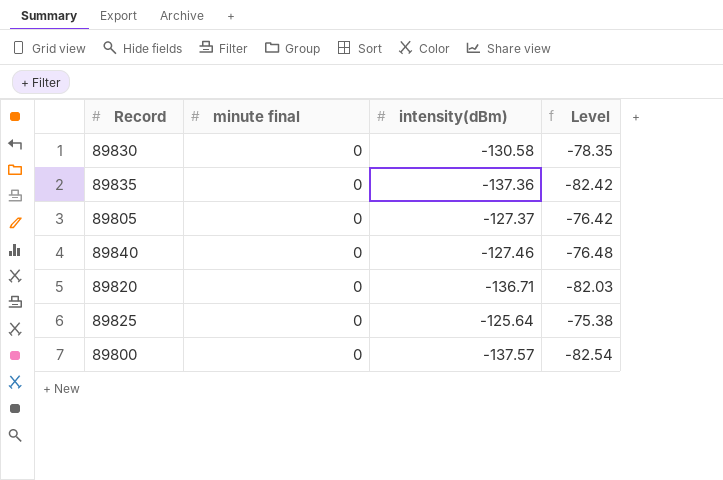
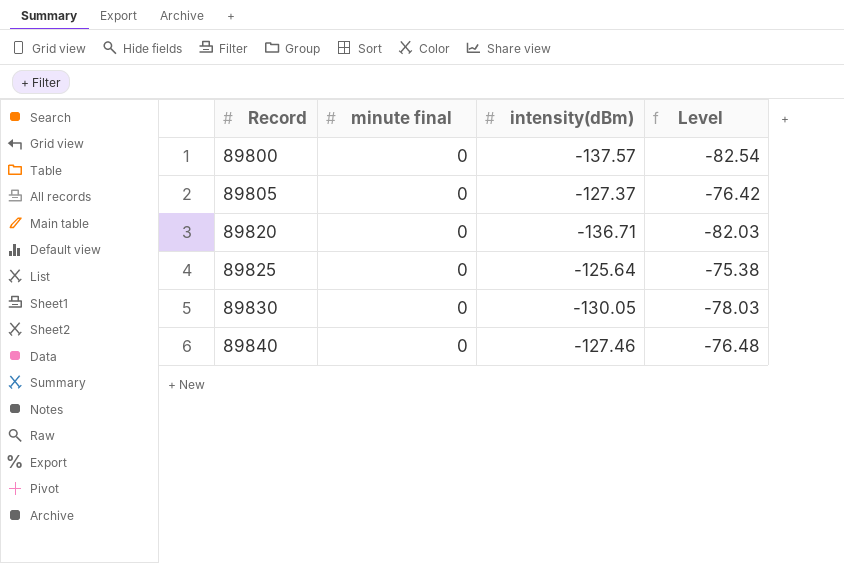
row order: none -> Record ascending
row 89835: 0 | -137.36 | -82.42 -> none
89830 | intensity(dBm): -130.58 -> -130.05
89830 | Level: -78.35 -> -78.03

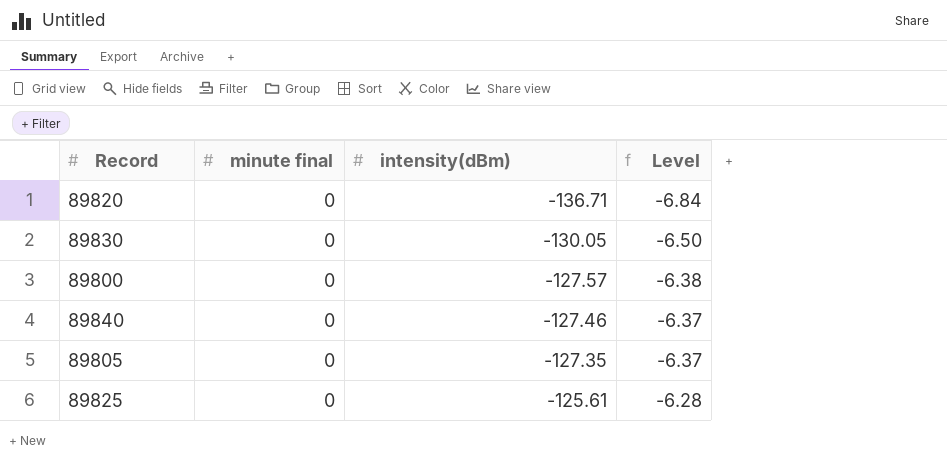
row order: Record ascending -> intensity(dBm) ascending
column Level | formula: [intensity(dBm)] * 0.6 -> [intensity(dBm)] * 0.05
89800 | intensity(dBm): -137.57 -> -127.57
89805 | intensity(dBm): -127.37 -> -127.35
89825 | intensity(dBm): -125.64 -> -125.61

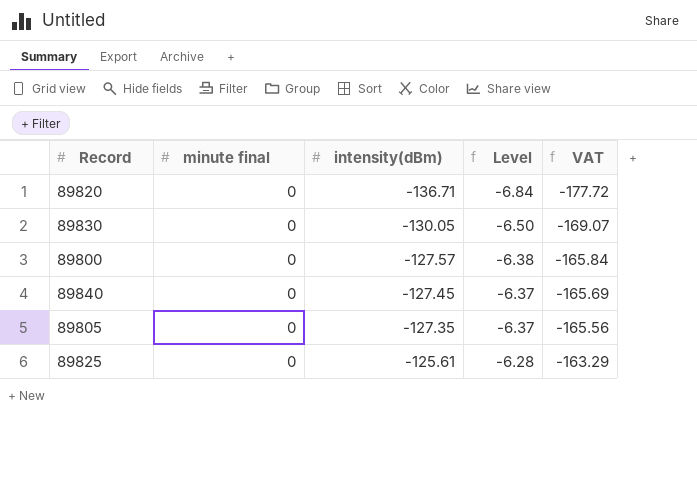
column VAT | formula: none -> [intensity(dBm)] * 1.3
89840 | intensity(dBm): -127.46 -> -127.45

